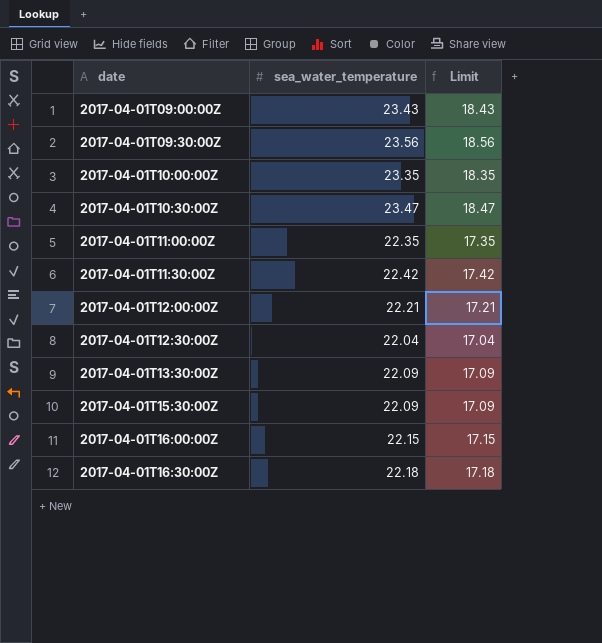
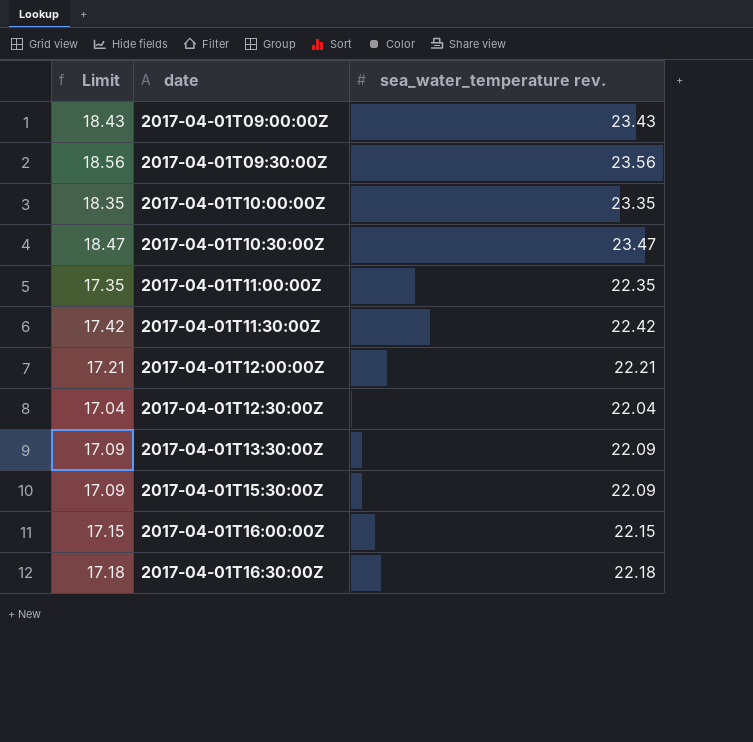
column Limit | position: 3 -> 1
column name: sea_water_temperature -> sea_water_temperature rev.

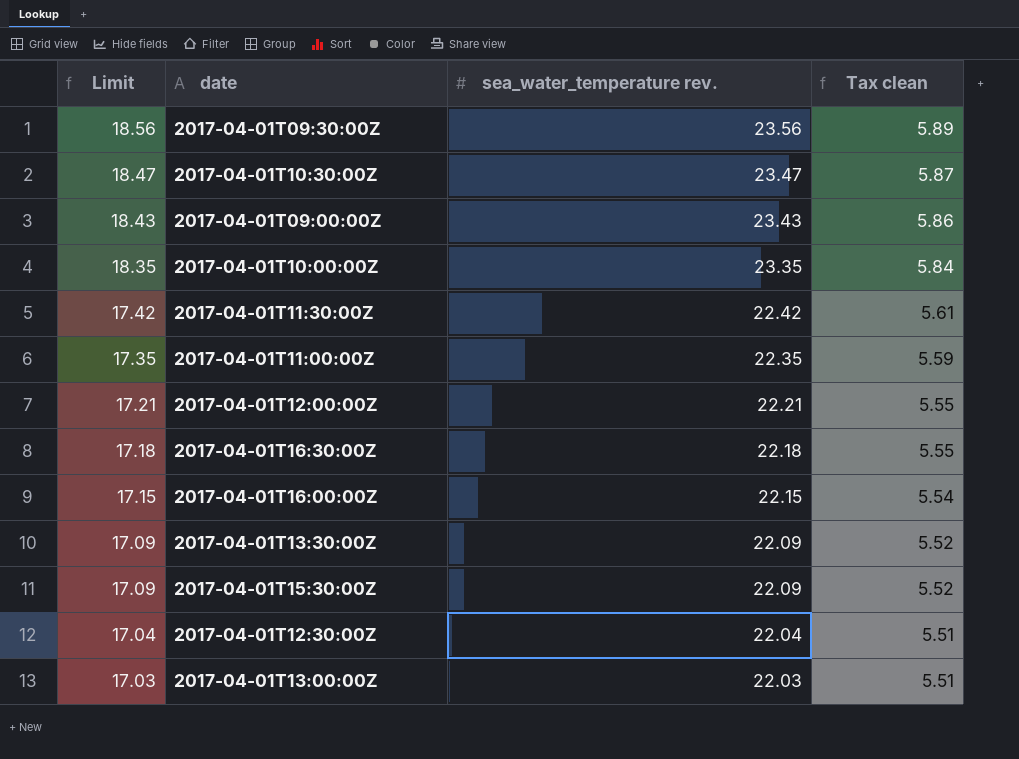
row order: date ascending -> Limit descending
column Tax clean | formula: none -> [sea_water_temperature rev.] * 0.25
row 2017-04-01T13:00:00Z: none -> 17.03 | 22.03 | 5.51

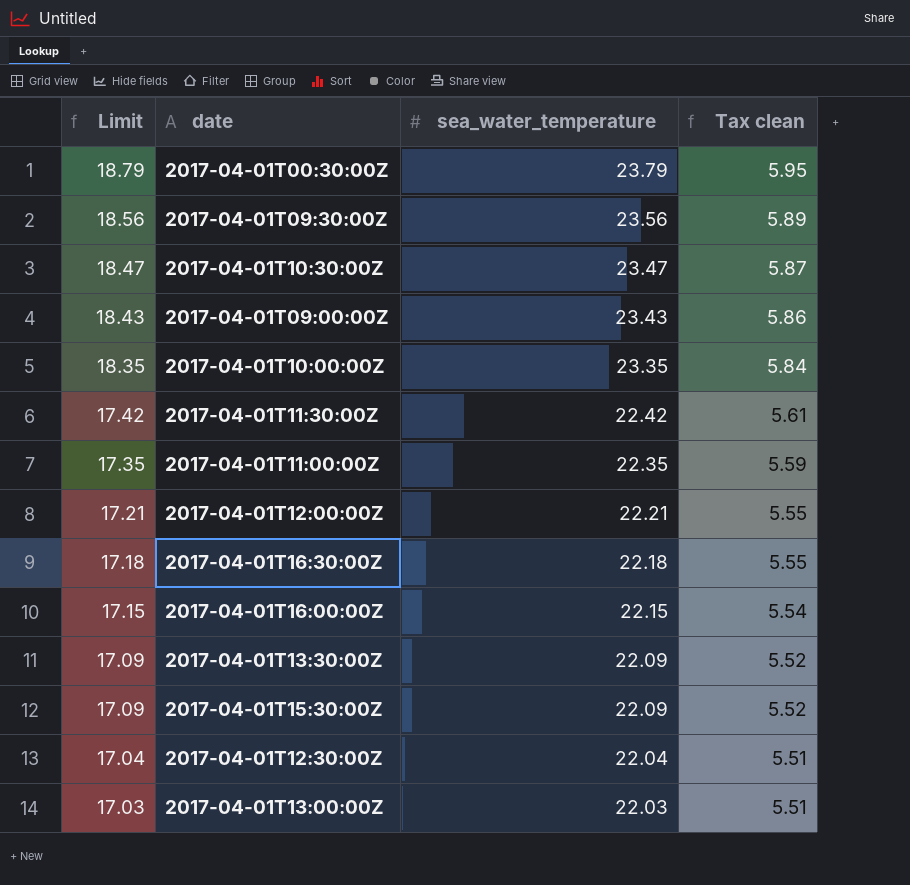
column name: sea_water_temperature rev. -> sea_water_temperature
row 2017-04-01T00:30:00Z: none -> 18.79 | 23.79 | 5.95

